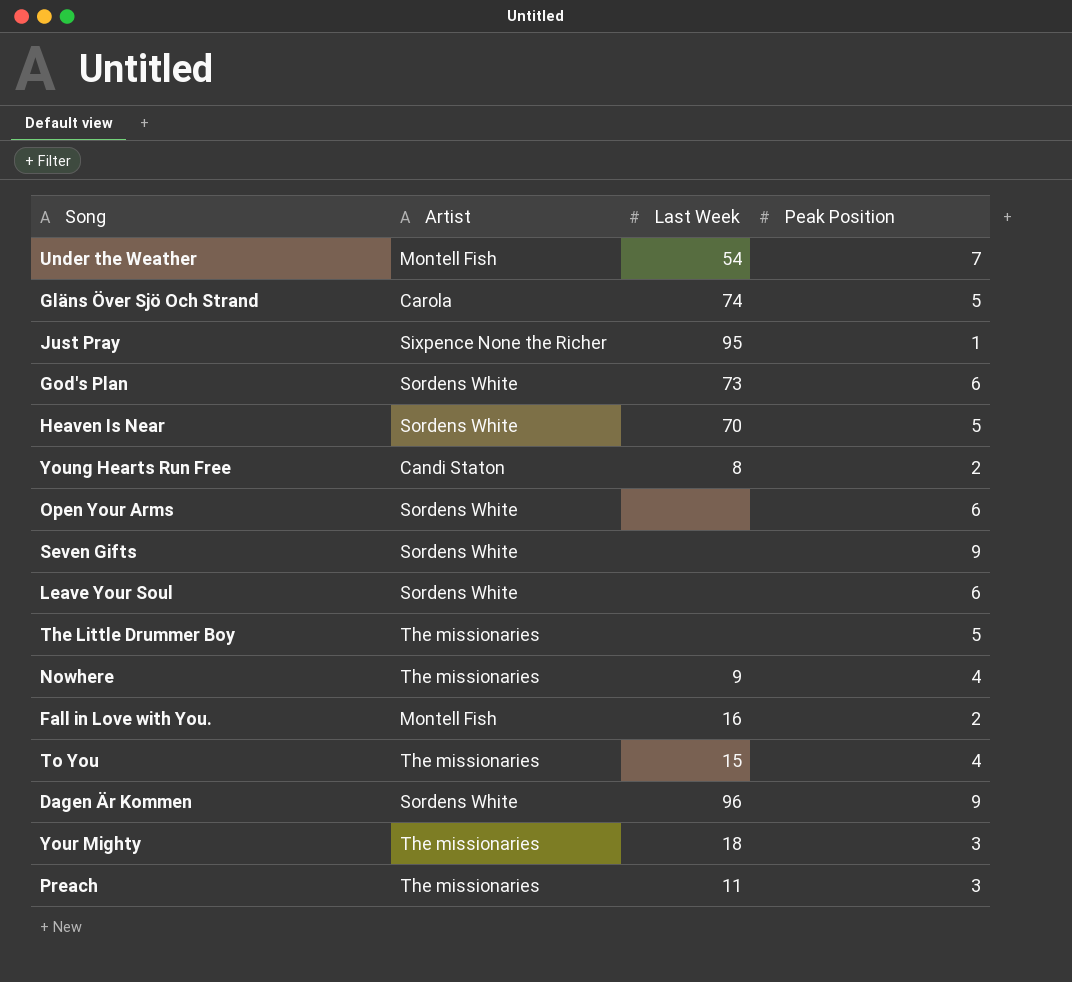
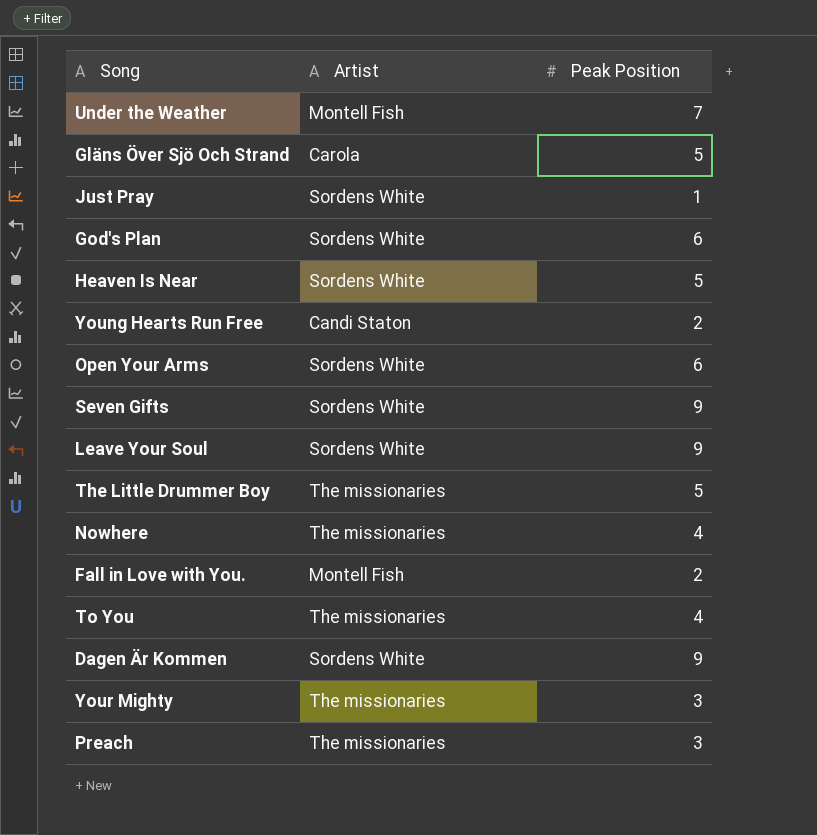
column Last Week | position: 3 -> none
Just Pray | Artist: Sixpence None the Richer -> Sordens White
Leave Your Soul | Peak Position: 6 -> 9

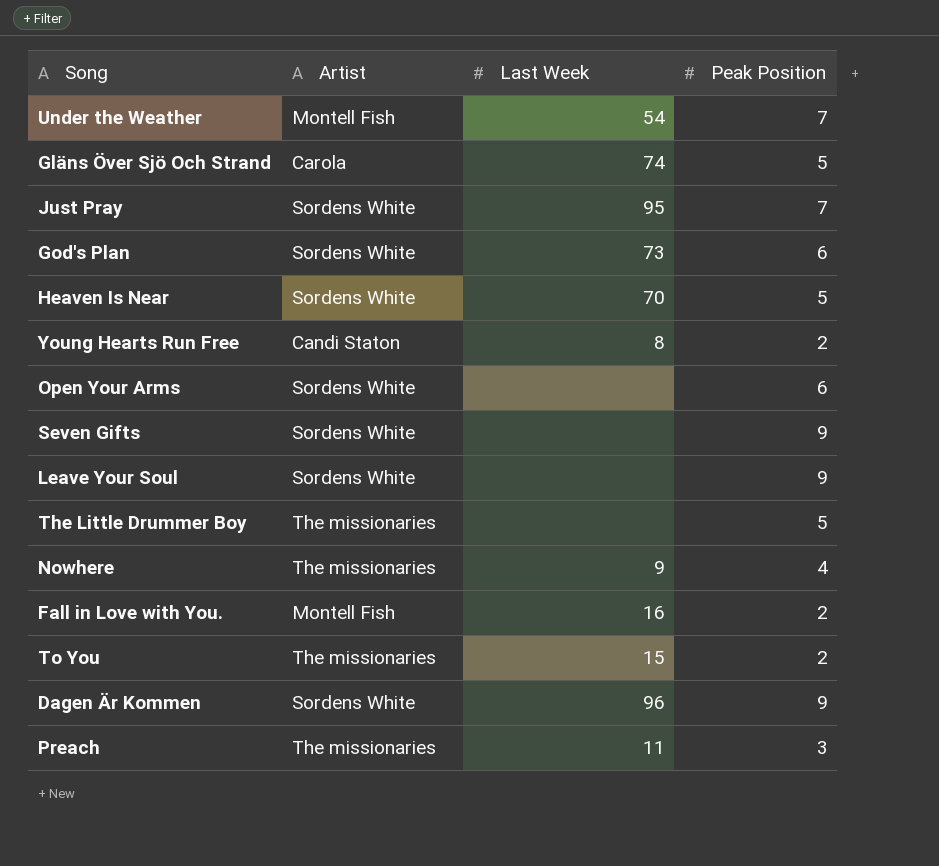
column Last Week | position: none -> 3
row Your Mighty: The missionaries | 3 -> none
Just Pray | Peak Position: 1 -> 7
To You | Peak Position: 4 -> 2

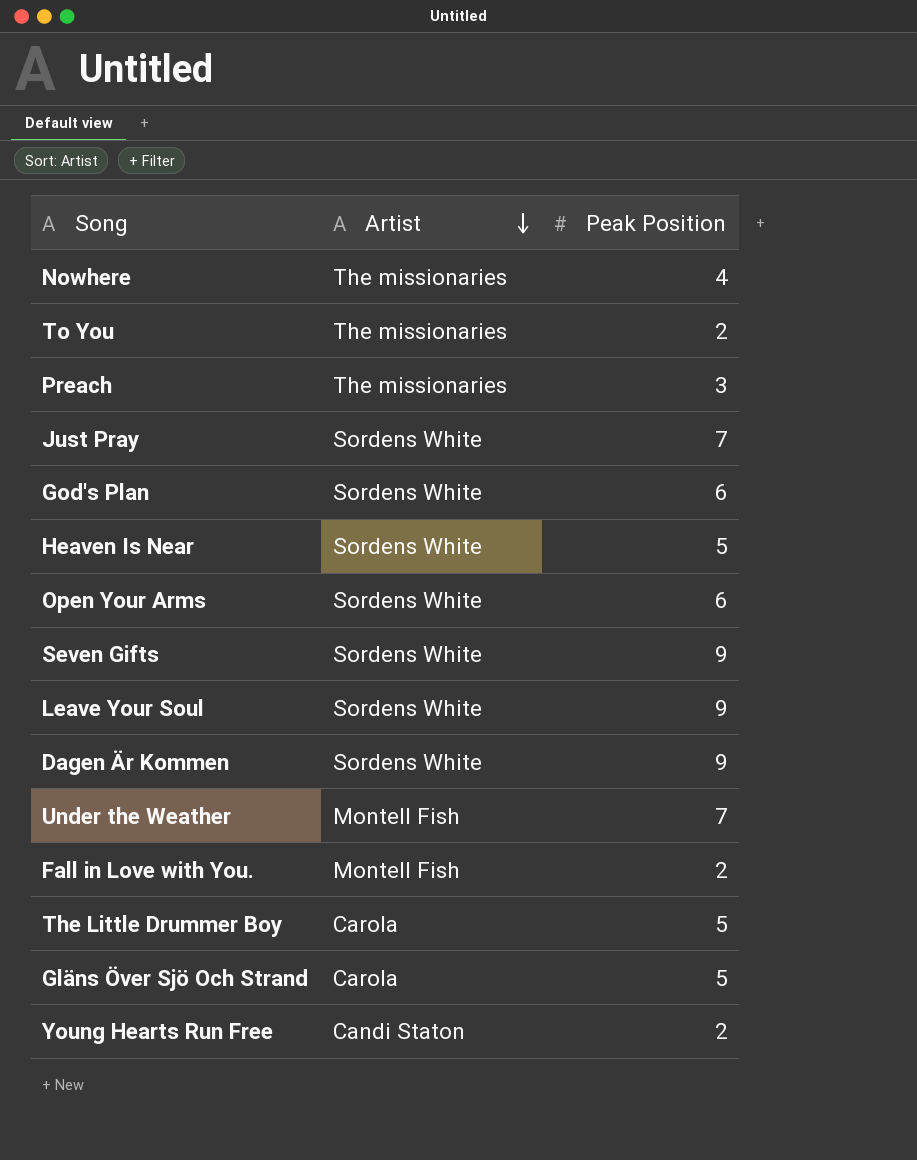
row order: none -> Artist descending
column Last Week | position: 3 -> none
The Little Drummer Boy | Artist: The missionaries -> Carola

